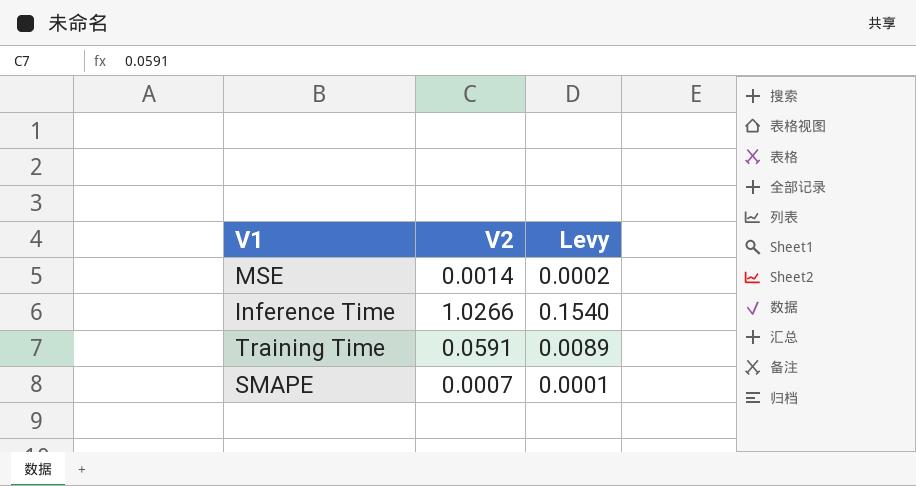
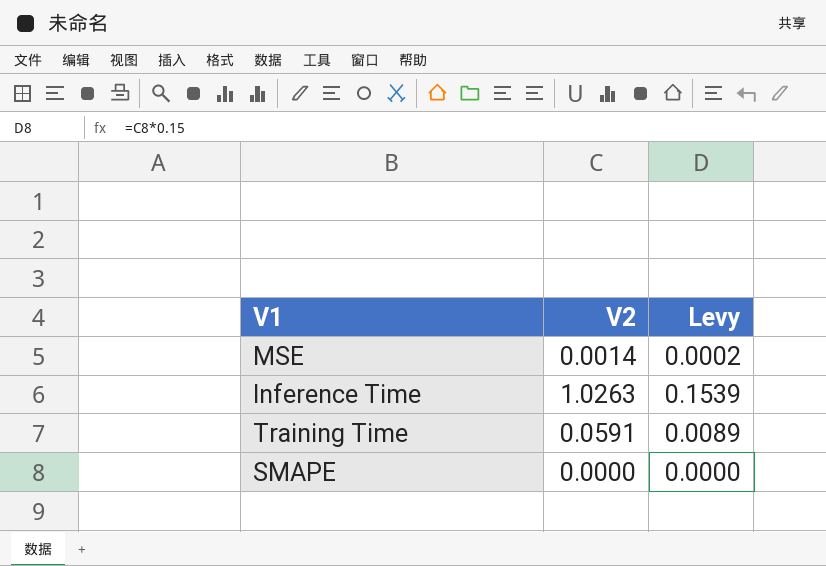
Inference Time | V2: 1.0266 -> 1.0263
Inference Time | Levy: 0.1540 -> 0.1539
SMAPE | V2: 0.0007 -> 0.0000
SMAPE | Levy: 0.0001 -> 0.0000

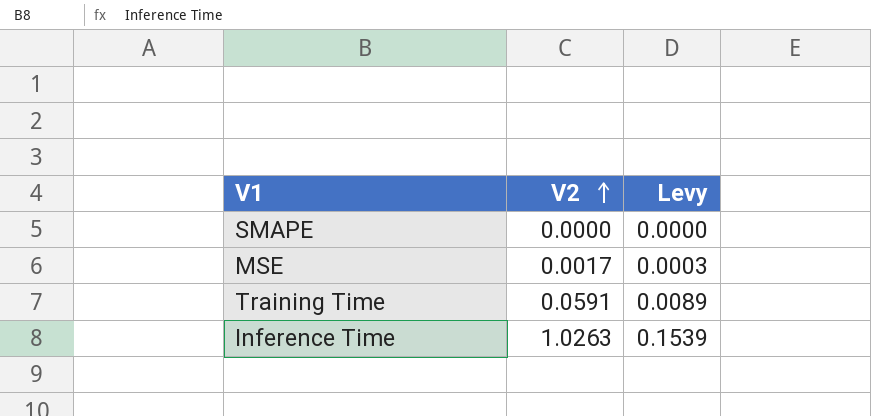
row order: none -> V2 ascending
MSE | V2: 0.0014 -> 0.0017
MSE | Levy: 0.0002 -> 0.0003

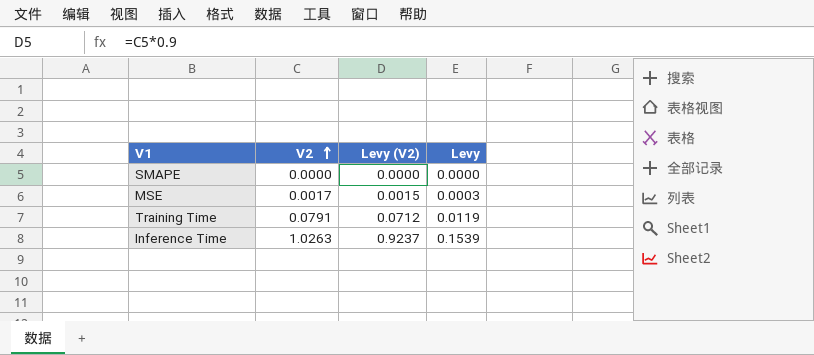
column Levy (V2) | formula: none -> [V2] * 0.9
Training Time | V2: 0.0591 -> 0.0791
Training Time | Levy: 0.0089 -> 0.0119

